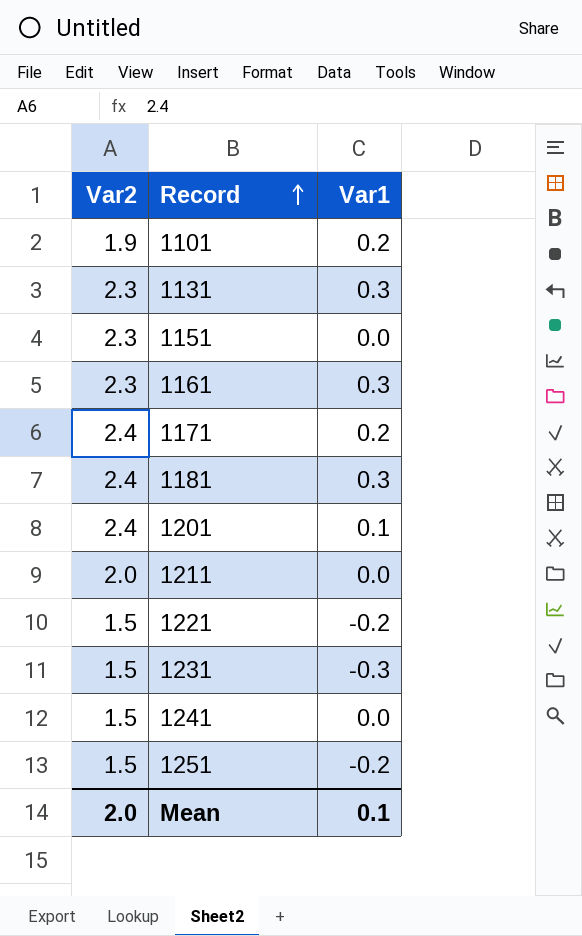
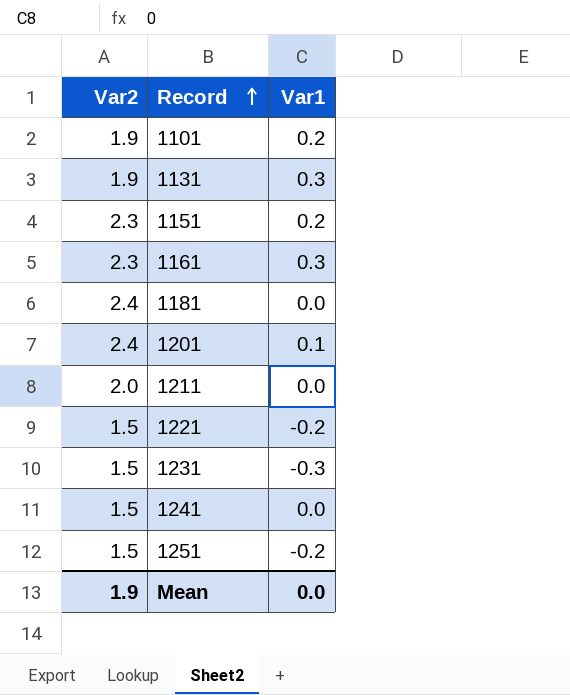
row 1171: 2.4 | 0.2 -> none
1131 | Var2: 2.3 -> 1.9
1151 | Var1: 0.0 -> 0.2
1181 | Var1: 0.3 -> 0.0
Mean | Var2: 2.0 -> 1.9
Mean | Var1: 0.1 -> 0.0

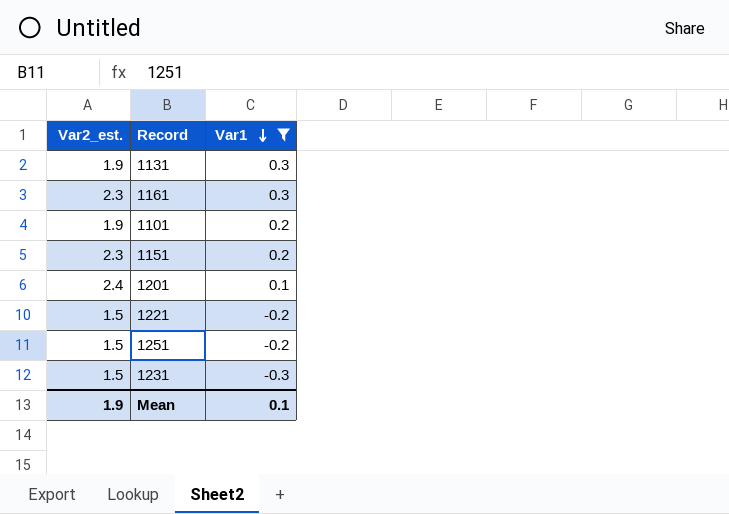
filter: none -> Var1 != 0.0
row order: Record ascending -> Var1 descending
column name: Var2 -> Var2_est.
Mean | Var1: 0.0 -> 0.1

